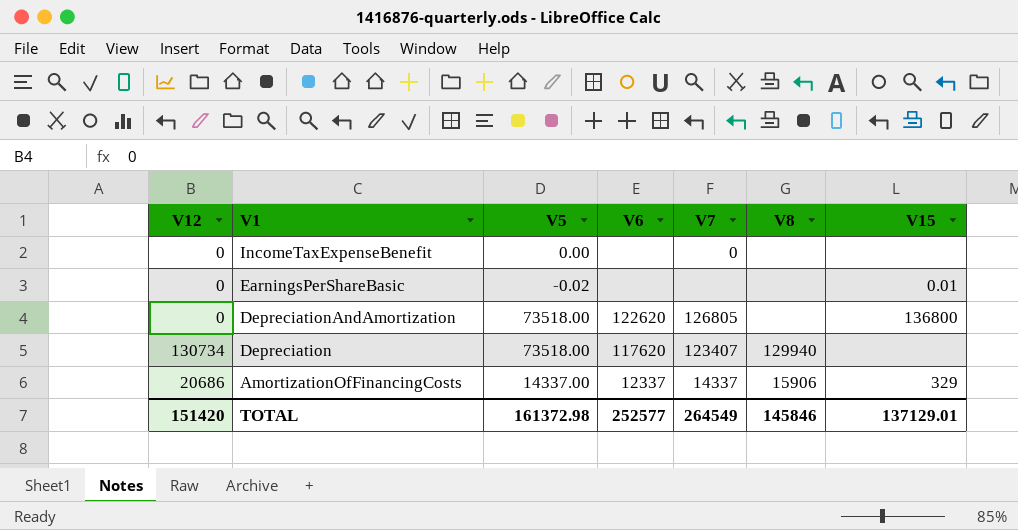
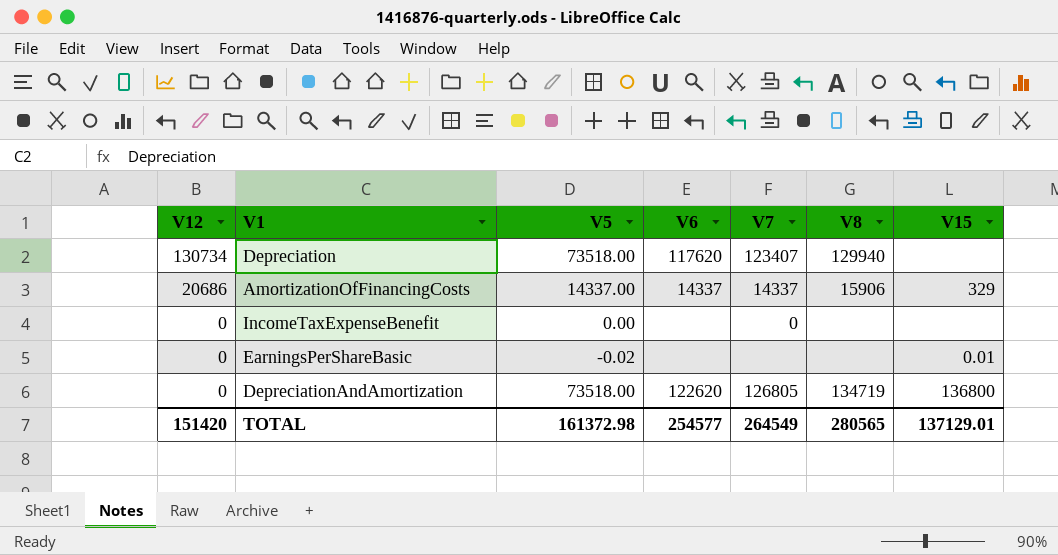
row order: V1 descending -> V12 descending
AmortizationOfFinancingCosts | V6: 12337 -> 14337
DepreciationAndAmortization | V8: none -> 134719
TOTAL | V6: 252577 -> 254577
TOTAL | V8: 145846 -> 280565

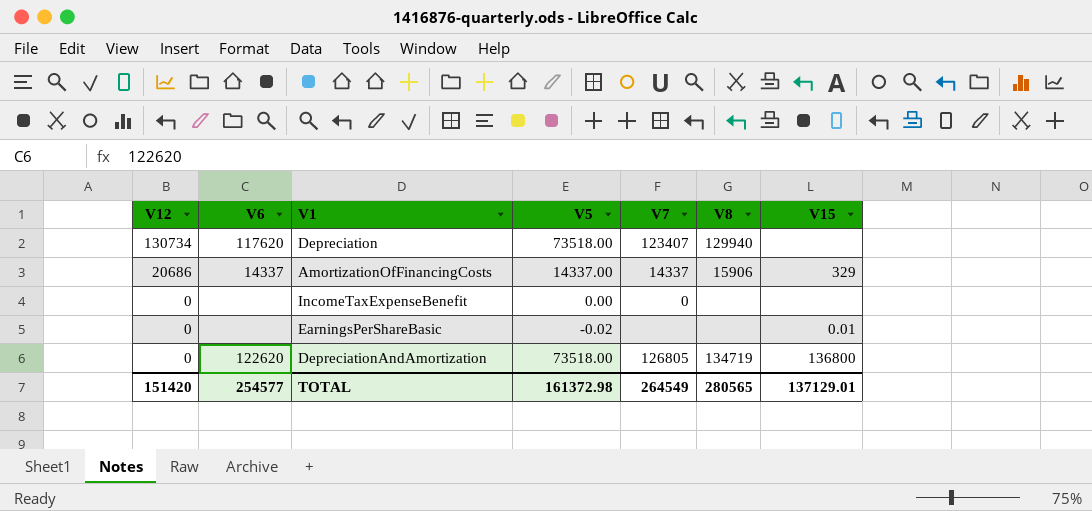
column V6 | position: 4 -> 2

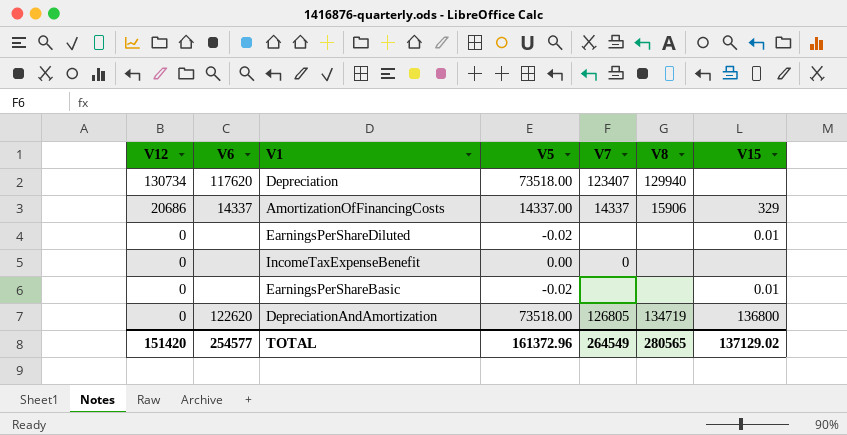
row EarningsPerShareDiluted: none -> 0 | none | -0.02 | none | none | 0.01
TOTAL | V5: 161372.98 -> 161372.96
TOTAL | V15: 137129.01 -> 137129.02

